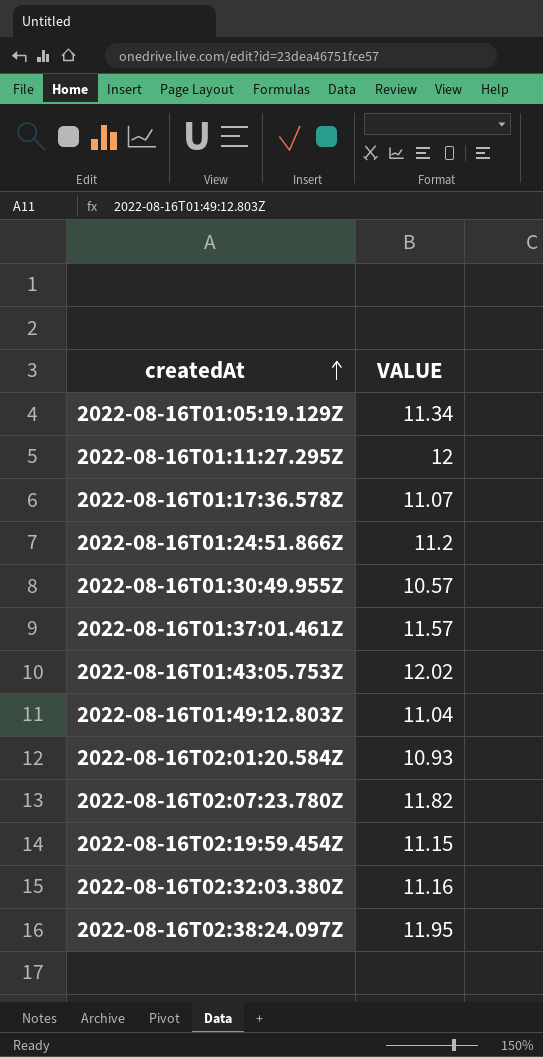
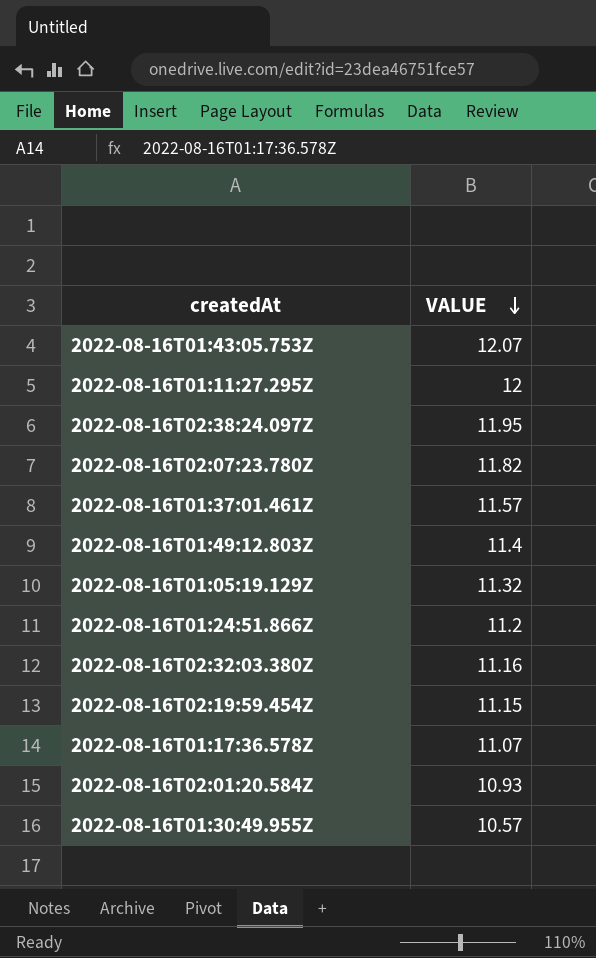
row order: createdAt ascending -> VALUE descending
2022-08-16T01:43:05.753Z | VALUE: 12.02 -> 12.07
2022-08-16T01:49:12.803Z | VALUE: 11.04 -> 11.4
2022-08-16T01:05:19.129Z | VALUE: 11.34 -> 11.32

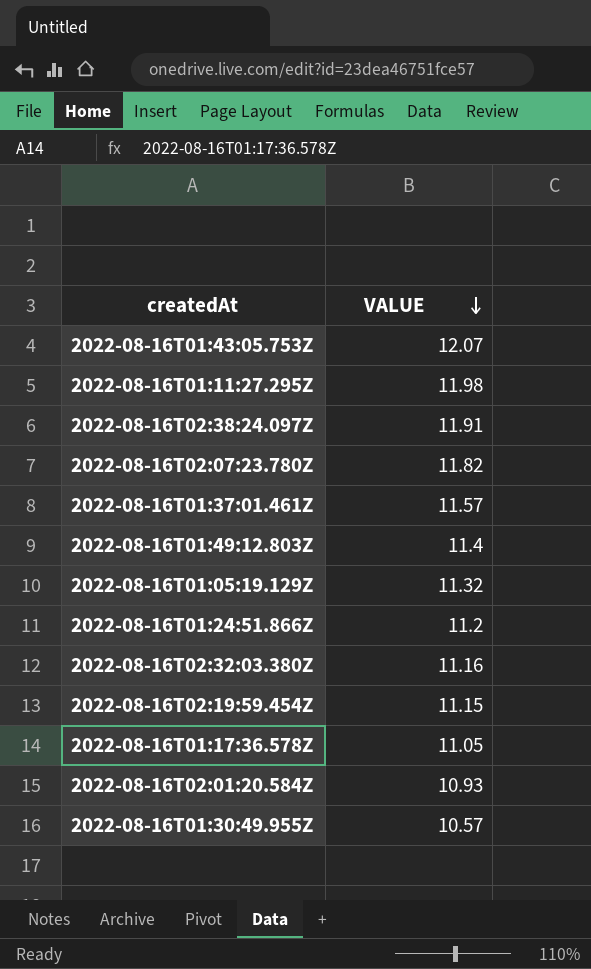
2022-08-16T01:11:27.295Z | VALUE: 12 -> 11.98
2022-08-16T02:38:24.097Z | VALUE: 11.95 -> 11.91
2022-08-16T01:17:36.578Z | VALUE: 11.07 -> 11.05

